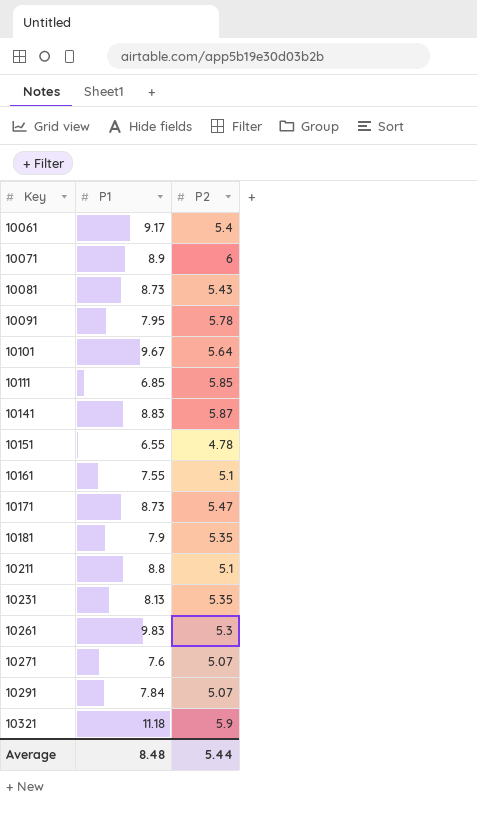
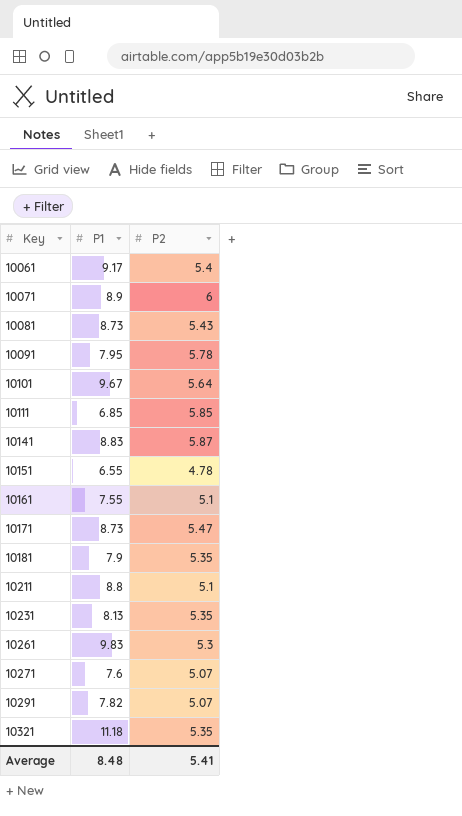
10291 | P1: 7.84 -> 7.82
10321 | P2: 5.9 -> 5.35
Average | P2: 5.44 -> 5.41

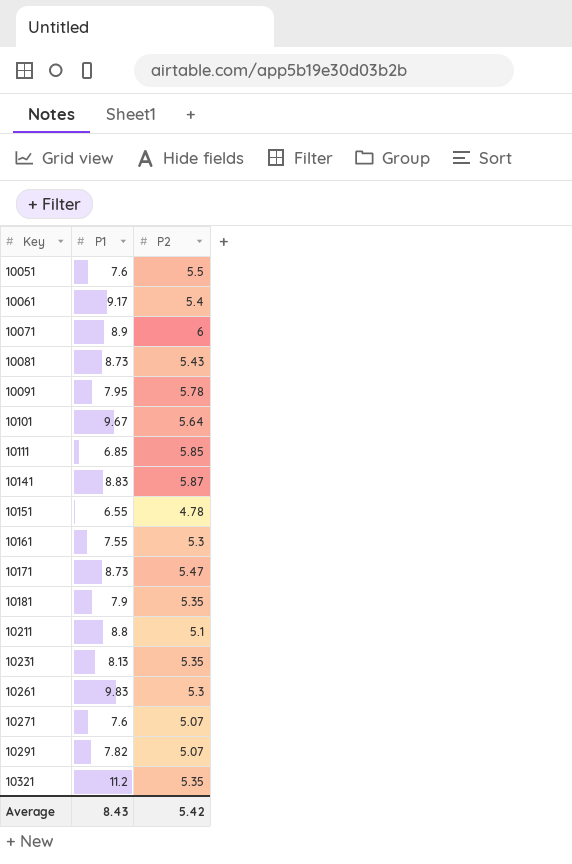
row 10051: none -> 7.6 | 5.5
10161 | P2: 5.1 -> 5.3
10321 | P1: 11.18 -> 11.2
Average | P1: 8.48 -> 8.43
Average | P2: 5.41 -> 5.42

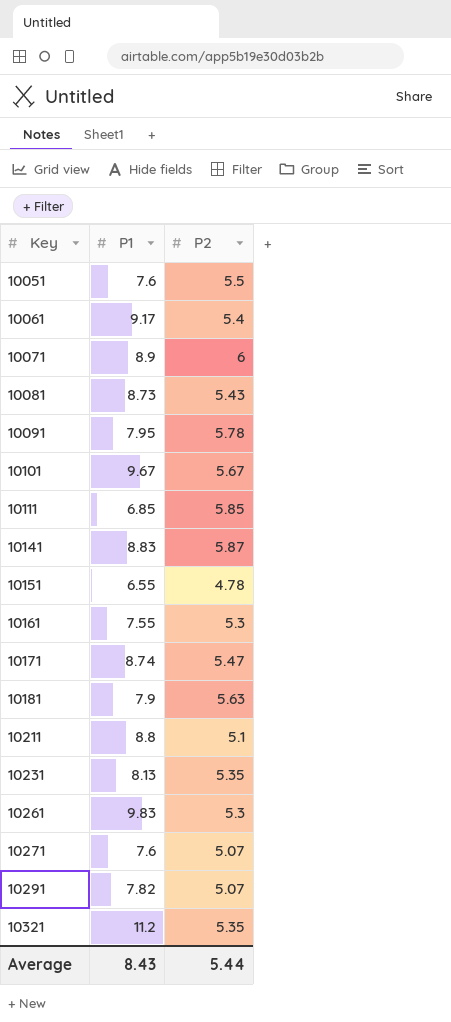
10101 | P2: 5.64 -> 5.67
10171 | P1: 8.73 -> 8.74
10181 | P2: 5.35 -> 5.63
Average | P2: 5.42 -> 5.44

